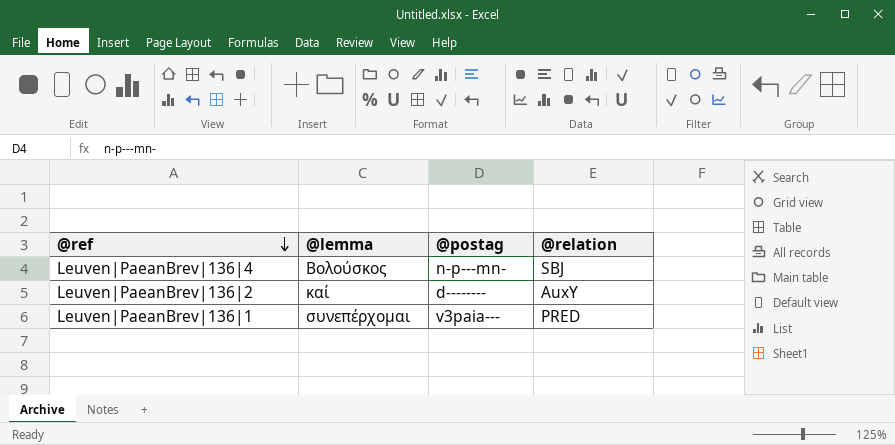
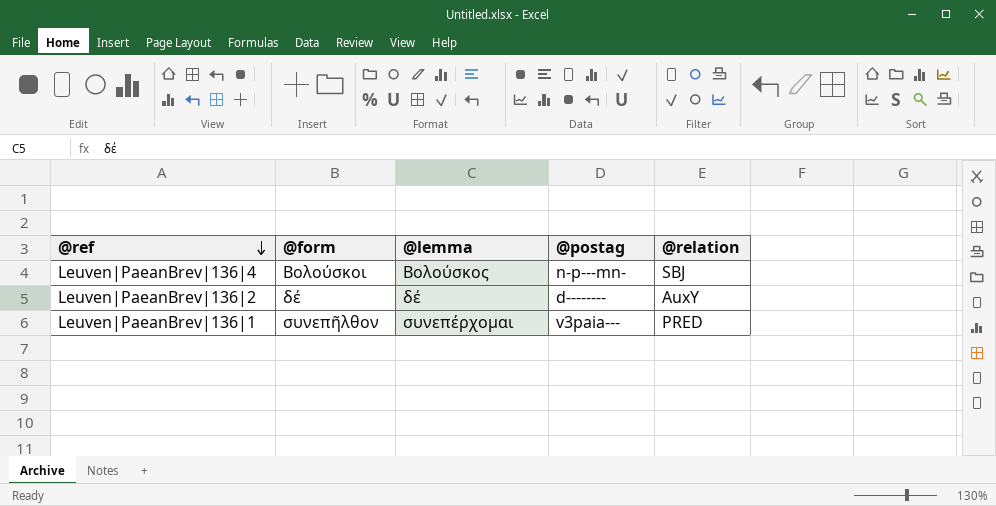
column @form | position: none -> 2
Leuven|PaeanBrev|136|2 | @lemma: καί -> δέ

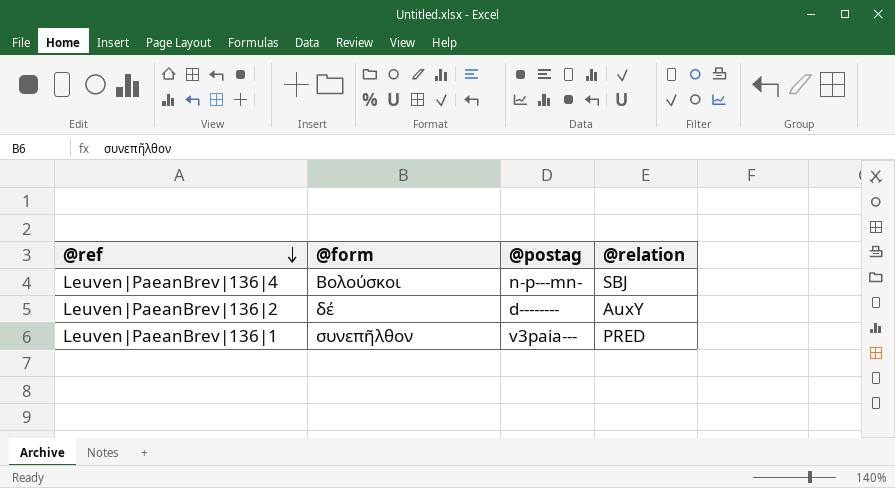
column @lemma | position: 3 -> none

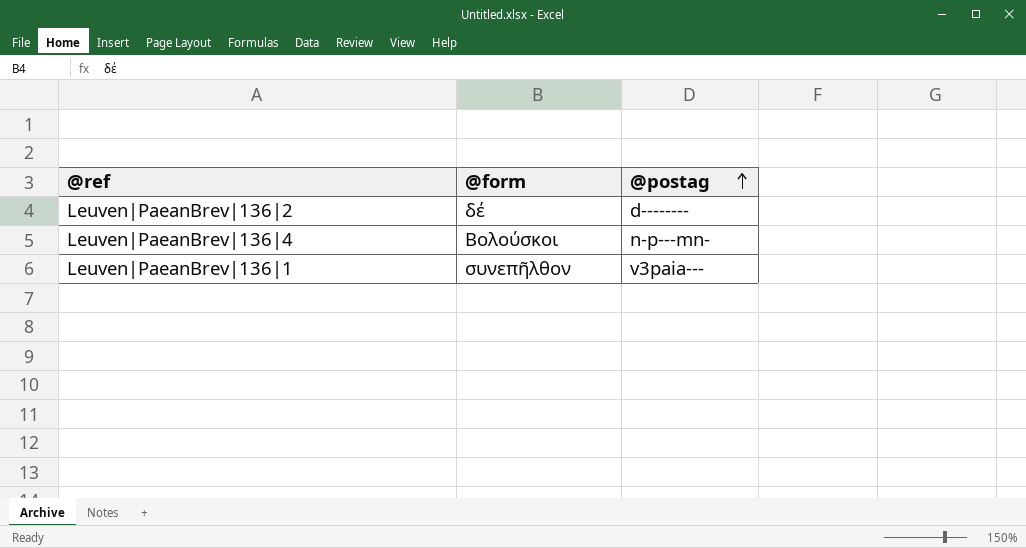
row order: @ref descending -> @postag ascending
column @relation | position: 4 -> none

